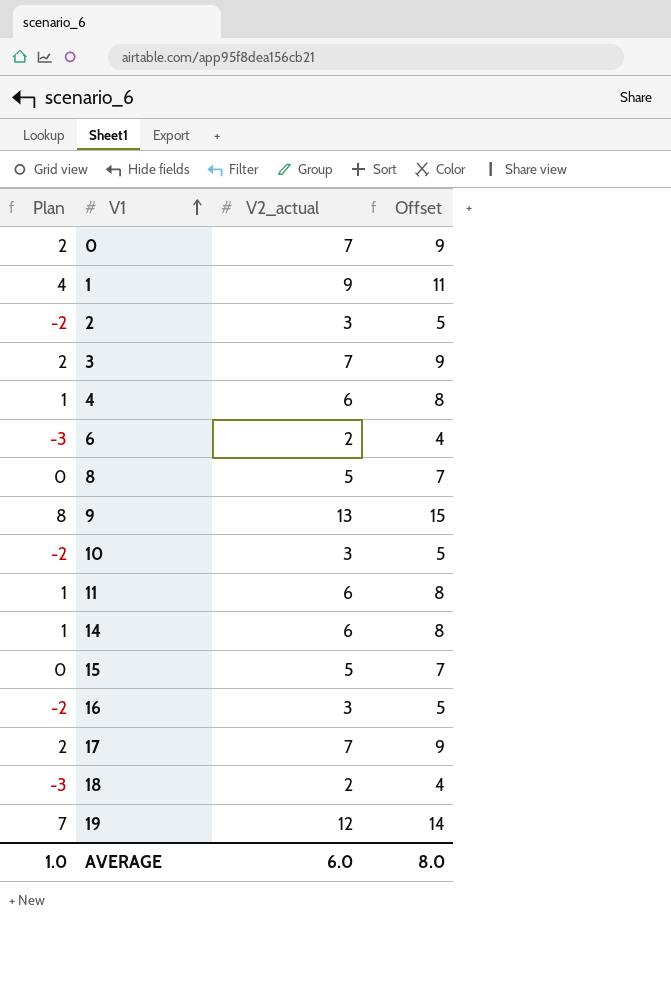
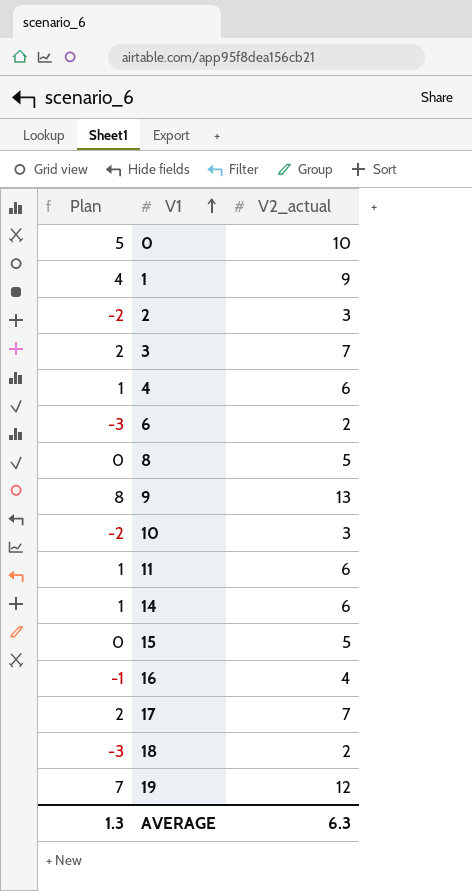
column Offset | formula: [V2_actual] + 2 -> none
0 | Plan: 2 -> 5
0 | V2_actual: 7 -> 10
16 | Plan: -2 -> -1
16 | V2_actual: 3 -> 4
AVERAGE | Plan: 1.0 -> 1.3
AVERAGE | V2_actual: 6.0 -> 6.3

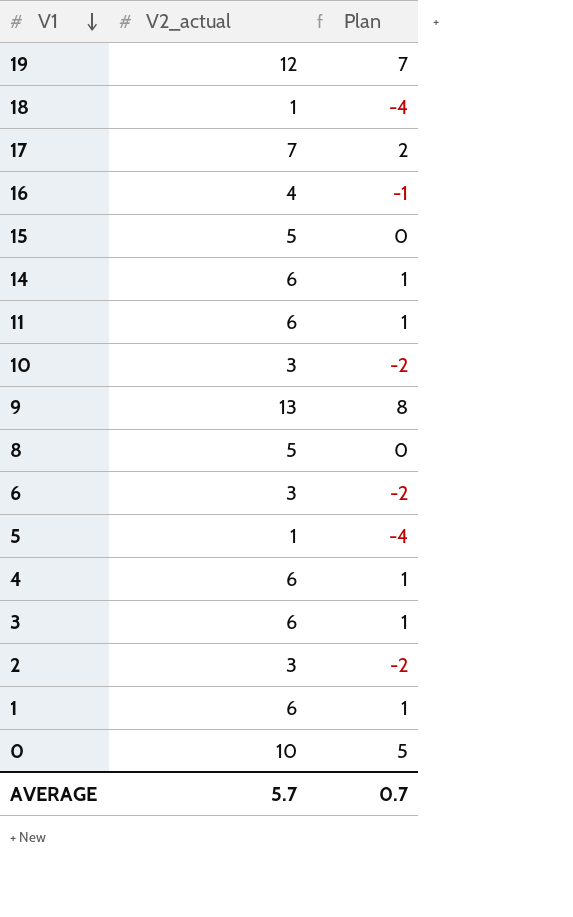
row order: V1 ascending -> V1 descending
column Plan | position: 1 -> 3
18 | V2_actual: 2 -> 1
18 | Plan: -3 -> -4
6 | V2_actual: 2 -> 3
6 | Plan: -3 -> -2
row 5: none -> 1 | -4
3 | V2_actual: 7 -> 6
3 | Plan: 2 -> 1
1 | V2_actual: 9 -> 6
1 | Plan: 4 -> 1
AVERAGE | V2_actual: 6.3 -> 5.7
AVERAGE | Plan: 1.3 -> 0.7

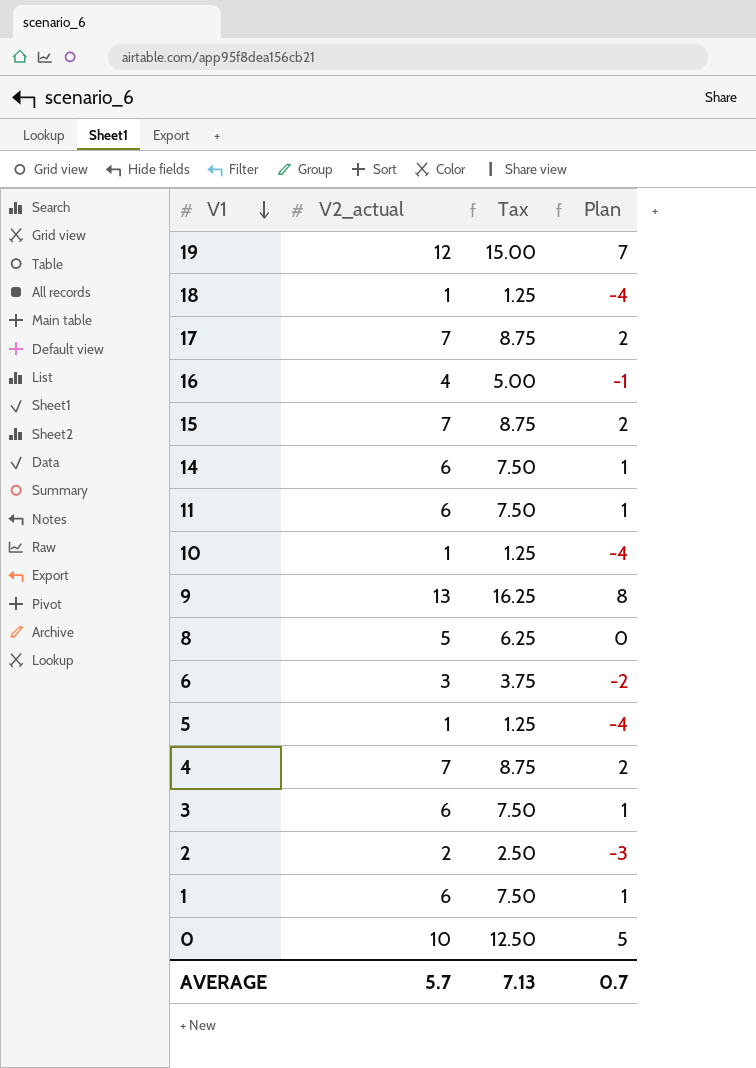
column Tax | formula: none -> [V2_actual] * 1.25
15 | V2_actual: 5 -> 7
15 | Plan: 0 -> 2
10 | V2_actual: 3 -> 1
10 | Plan: -2 -> -4
4 | V2_actual: 6 -> 7
4 | Plan: 1 -> 2
2 | V2_actual: 3 -> 2
2 | Plan: -2 -> -3

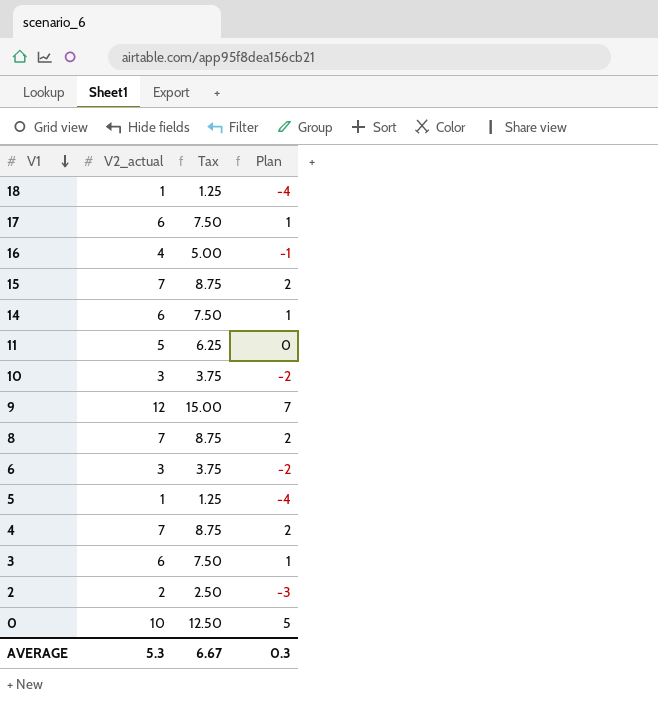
row 19: 12 | 15.00 | 7 -> none
row 1: 6 | 7.50 | 1 -> none
17 | V2_actual: 7 -> 6
17 | Tax: 8.75 -> 7.50
17 | Plan: 2 -> 1
11 | V2_actual: 6 -> 5
11 | Tax: 7.50 -> 6.25
11 | Plan: 1 -> 0
10 | V2_actual: 1 -> 3
10 | Tax: 1.25 -> 3.75
10 | Plan: -4 -> -2
9 | V2_actual: 13 -> 12
9 | Tax: 16.25 -> 15.00
9 | Plan: 8 -> 7
8 | V2_actual: 5 -> 7
8 | Tax: 6.25 -> 8.75
8 | Plan: 0 -> 2
AVERAGE | V2_actual: 5.7 -> 5.3
AVERAGE | Tax: 7.13 -> 6.67
AVERAGE | Plan: 0.7 -> 0.3

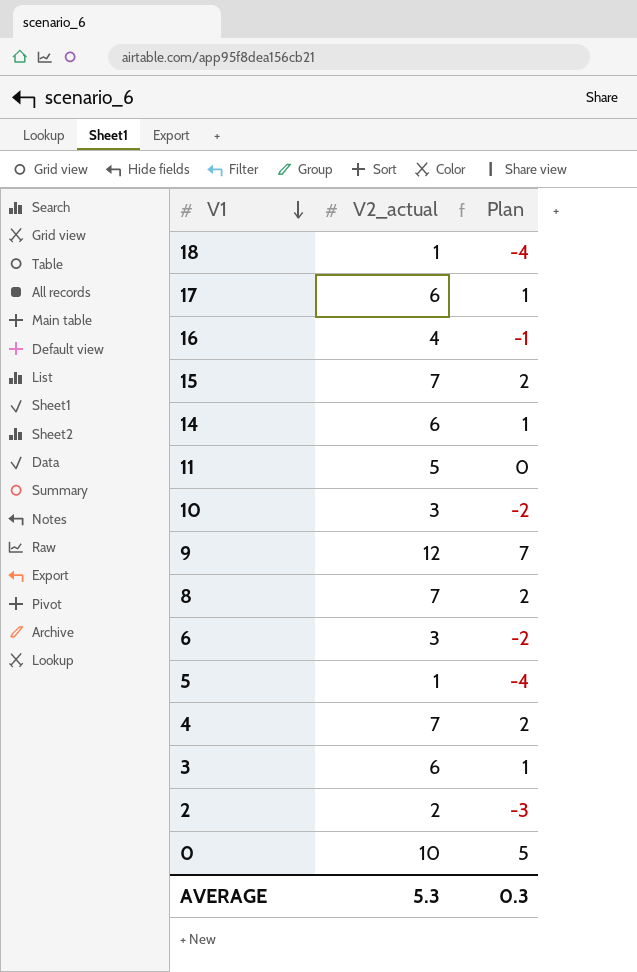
column Tax | formula: [V2_actual] * 1.25 -> none

